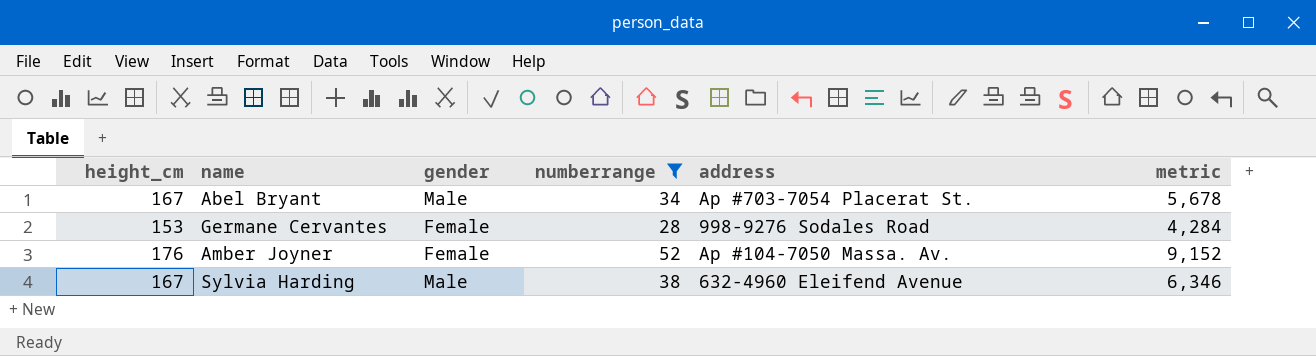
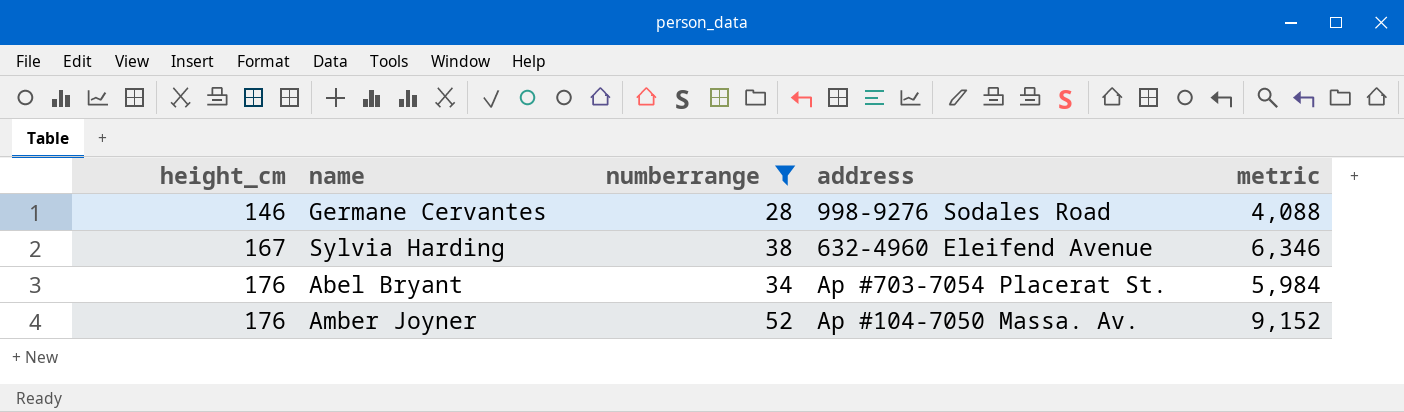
row order: none -> height_cm ascending
column gender | position: 3 -> none
Germane Cervantes | height_cm: 153 -> 146
Germane Cervantes | metric: 4,284 -> 4,088
Abel Bryant | height_cm: 167 -> 176
Abel Bryant | metric: 5,678 -> 5,984

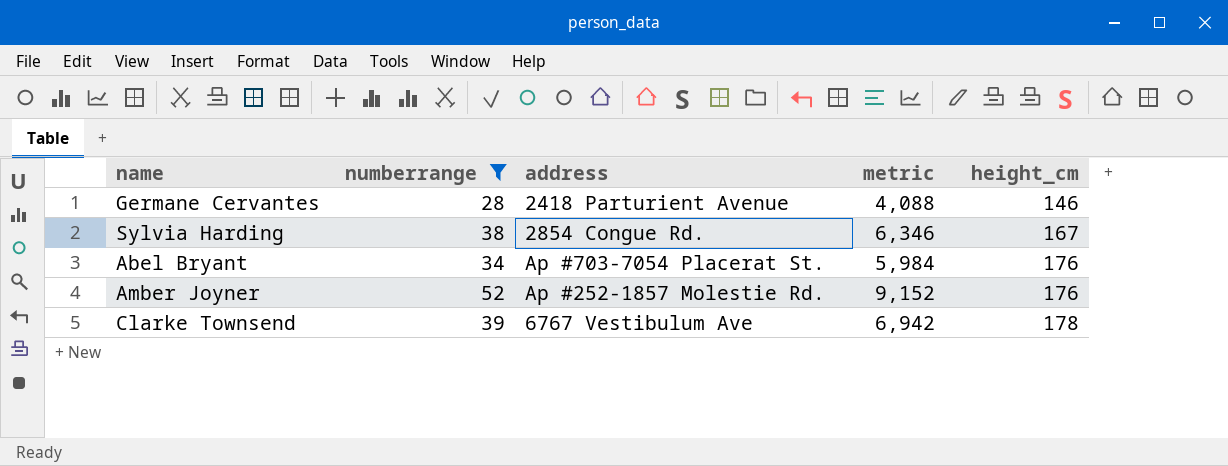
column height_cm | position: 1 -> 5
Germane Cervantes | address: 998-9276 Sodales Road -> 2418 Parturient Avenue
Sylvia Harding | address: 632-4960 Eleifend Avenue -> 2854 Congue Rd.
Amber Joyner | address: Ap #104-7050 Massa. Av. -> Ap #252-1857 Molestie Rd.
row Clarke Townsend: none -> 39 | 6767 Vestibulum Ave | 6,942 | 178

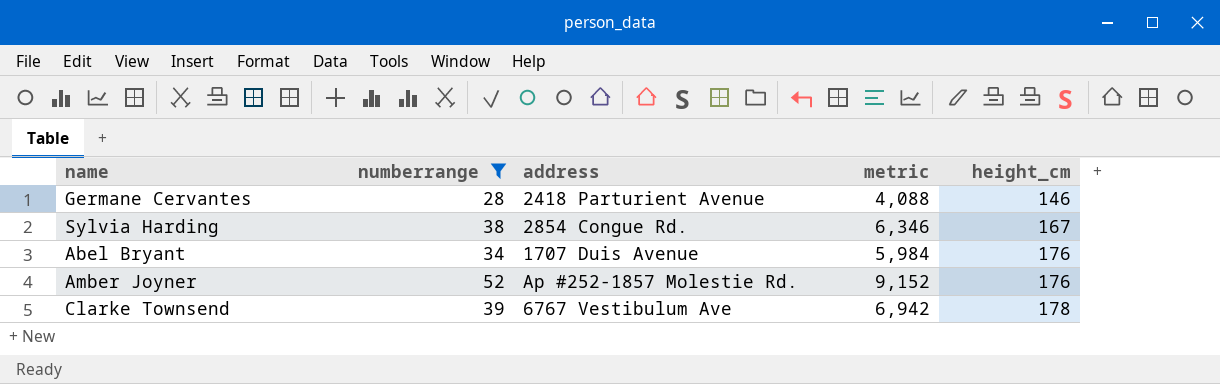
Abel Bryant | address: Ap #703-7054 Placerat St. -> 1707 Duis Avenue

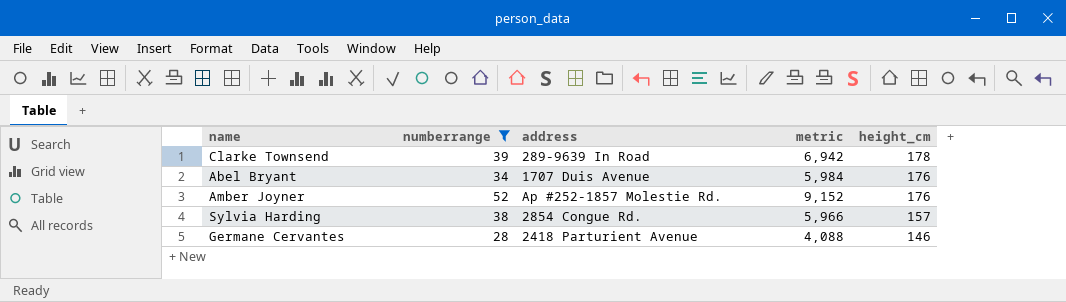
row order: height_cm ascending -> height_cm descending
Clarke Townsend | address: 6767 Vestibulum Ave -> 289-9639 In Road
Sylvia Harding | metric: 6,346 -> 5,966
Sylvia Harding | height_cm: 167 -> 157

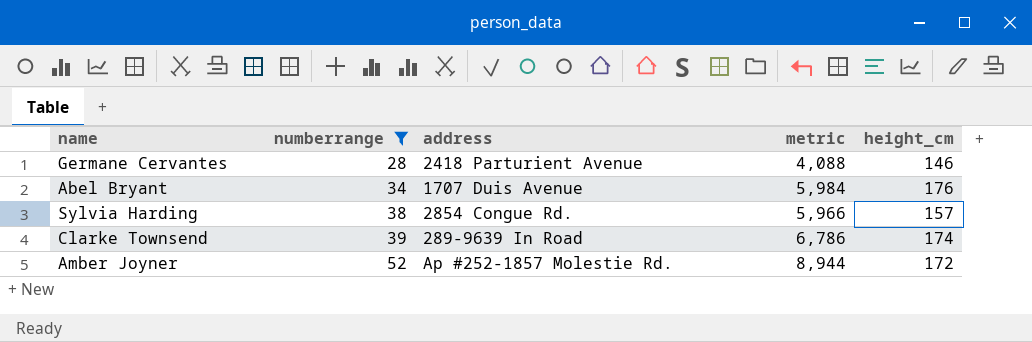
row order: height_cm descending -> numberrange ascending
Clarke Townsend | metric: 6,942 -> 6,786
Clarke Townsend | height_cm: 178 -> 174
Amber Joyner | metric: 9,152 -> 8,944
Amber Joyner | height_cm: 176 -> 172

